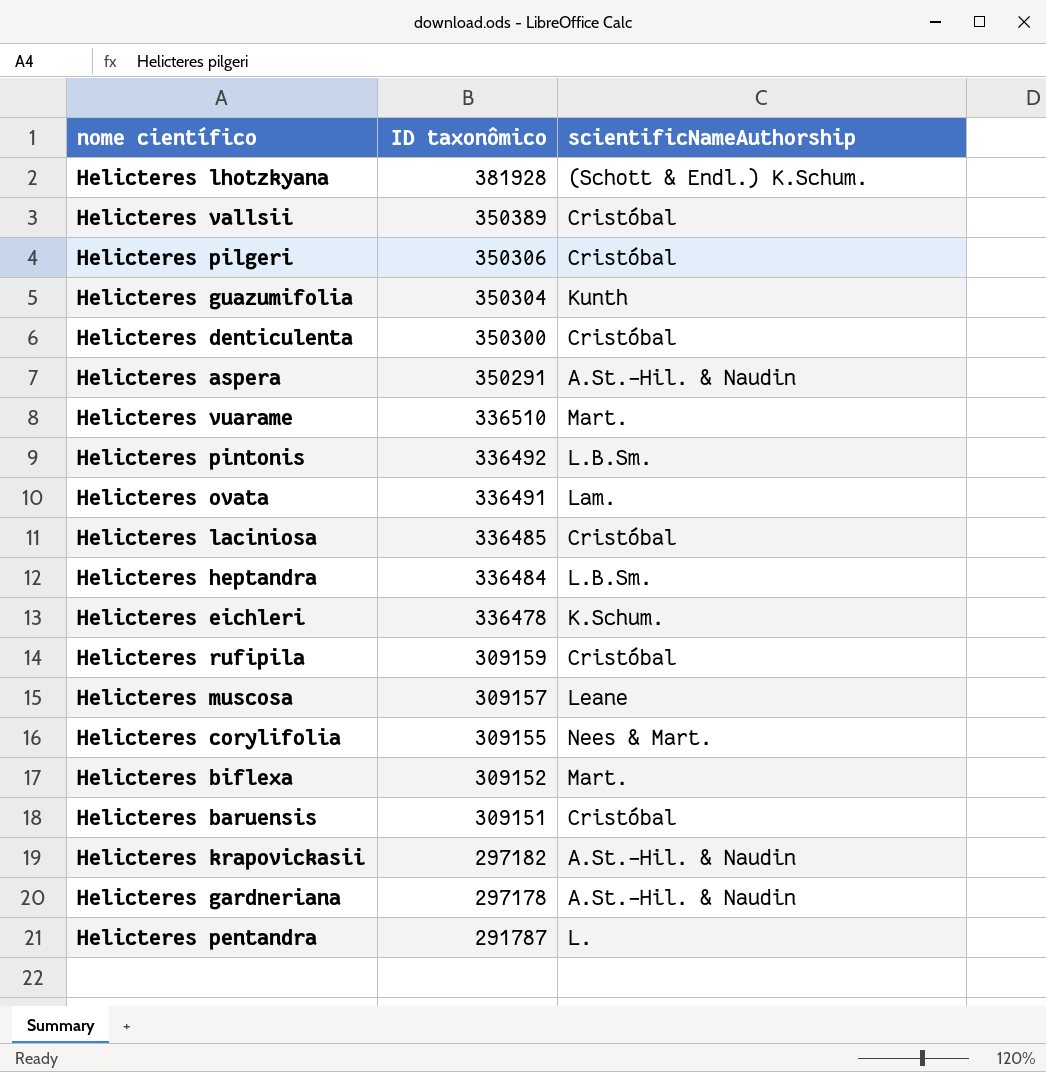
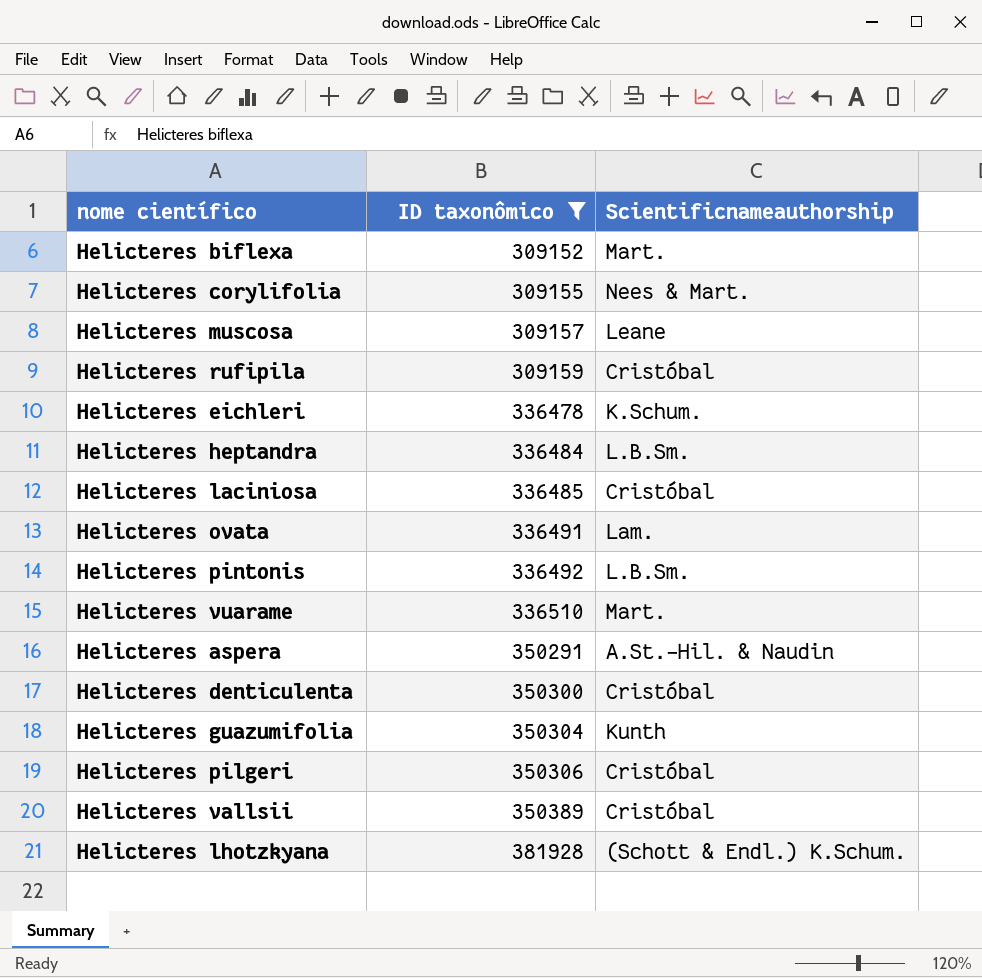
filter: none -> ID taxonômico >= 309152
row order: ID taxonômico descending -> ID taxonômico ascending
column name: scientificNameAuthorship -> Scientificnameauthorship

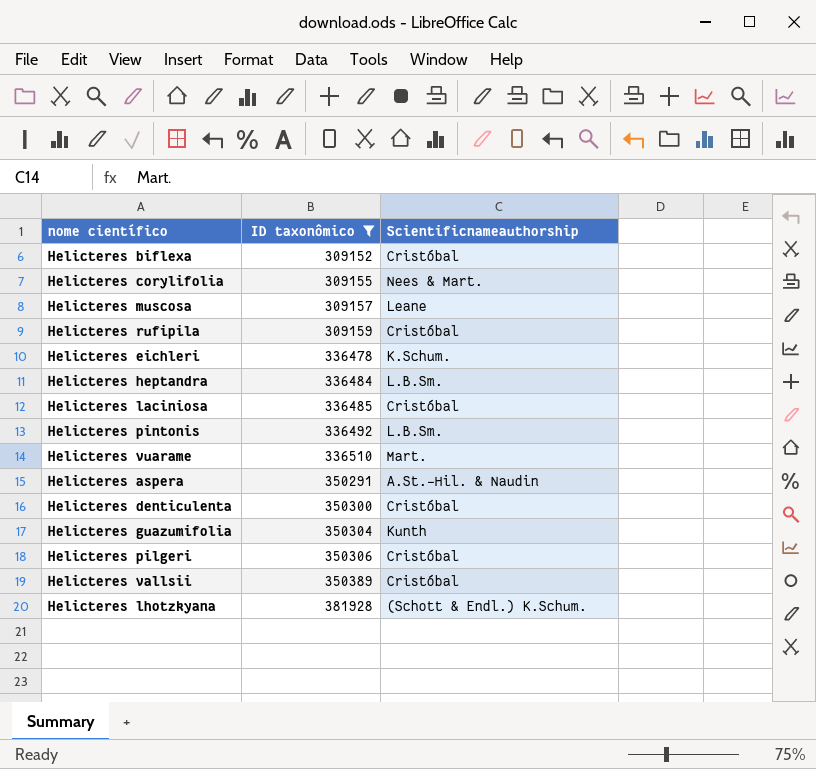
row Helicteres ovata: 336491 | Lam. -> none
Helicteres biflexa | Scientificnameauthorship: Mart. -> Cristóbal

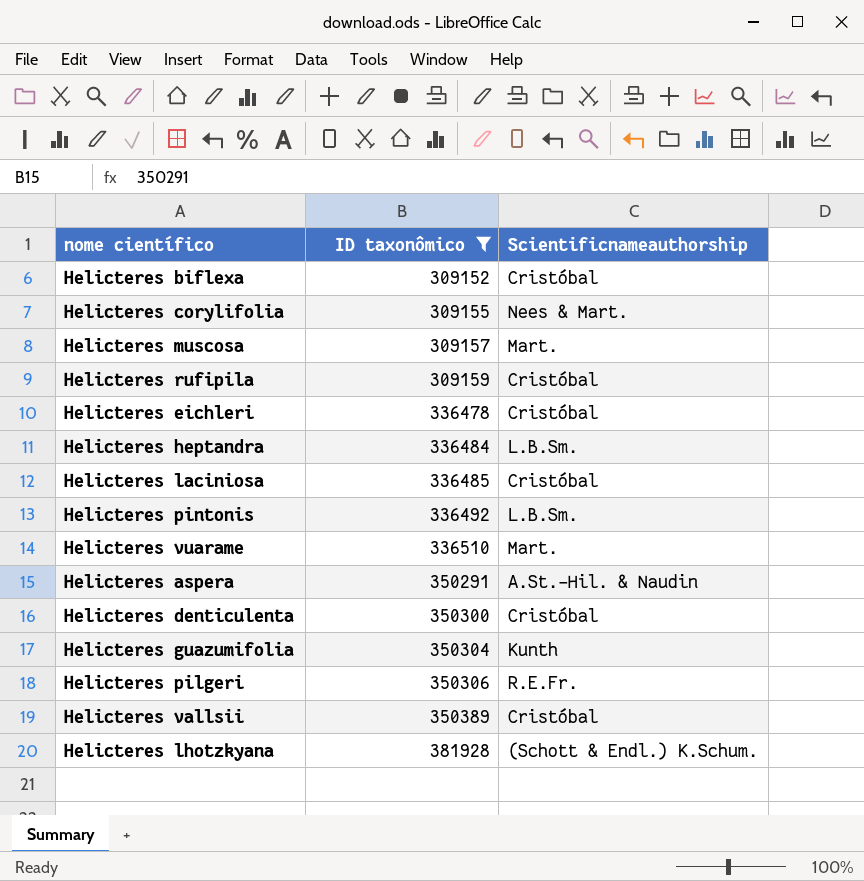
Helicteres muscosa | Scientificnameauthorship: Leane -> Mart.
Helicteres eichleri | Scientificnameauthorship: K.Schum. -> Cristóbal
Helicteres pilgeri | Scientificnameauthorship: Cristóbal -> R.E.Fr.

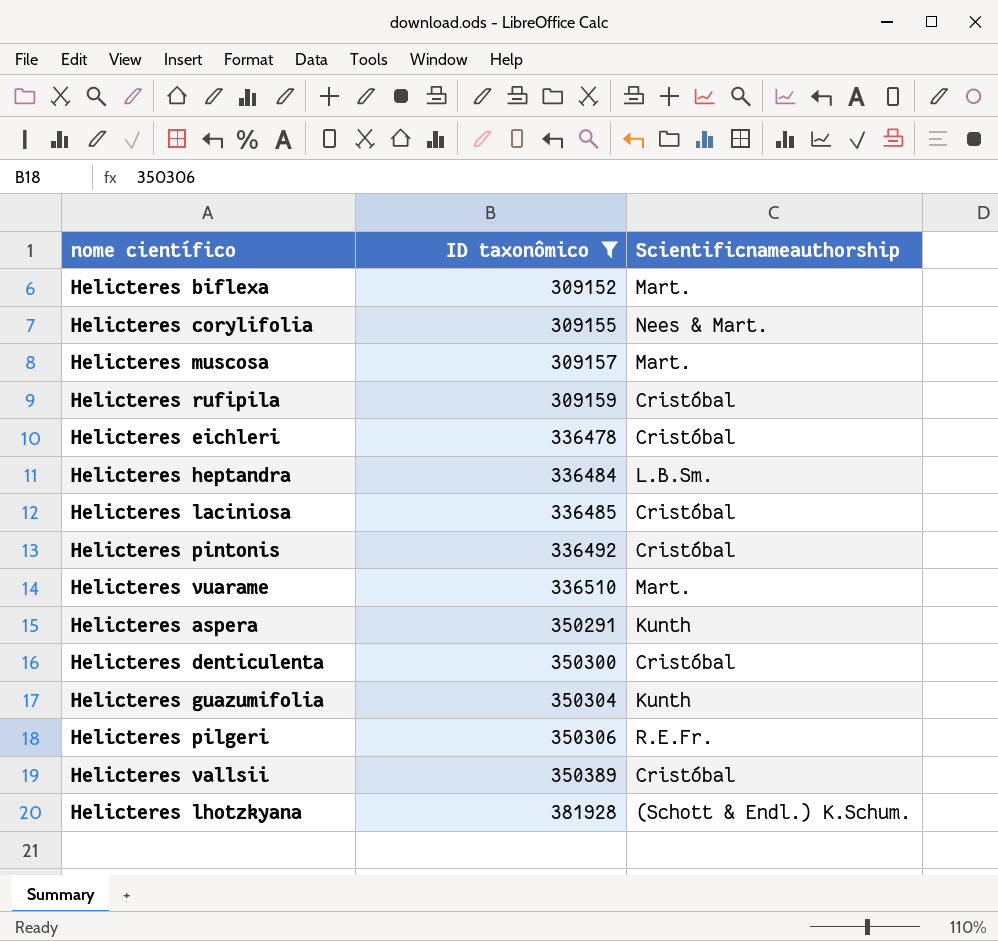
Helicteres biflexa | Scientificnameauthorship: Cristóbal -> Mart.
Helicteres pintonis | Scientificnameauthorship: L.B.Sm. -> Cristóbal
Helicteres aspera | Scientificnameauthorship: A.St.-Hil. & Naudin -> Kunth

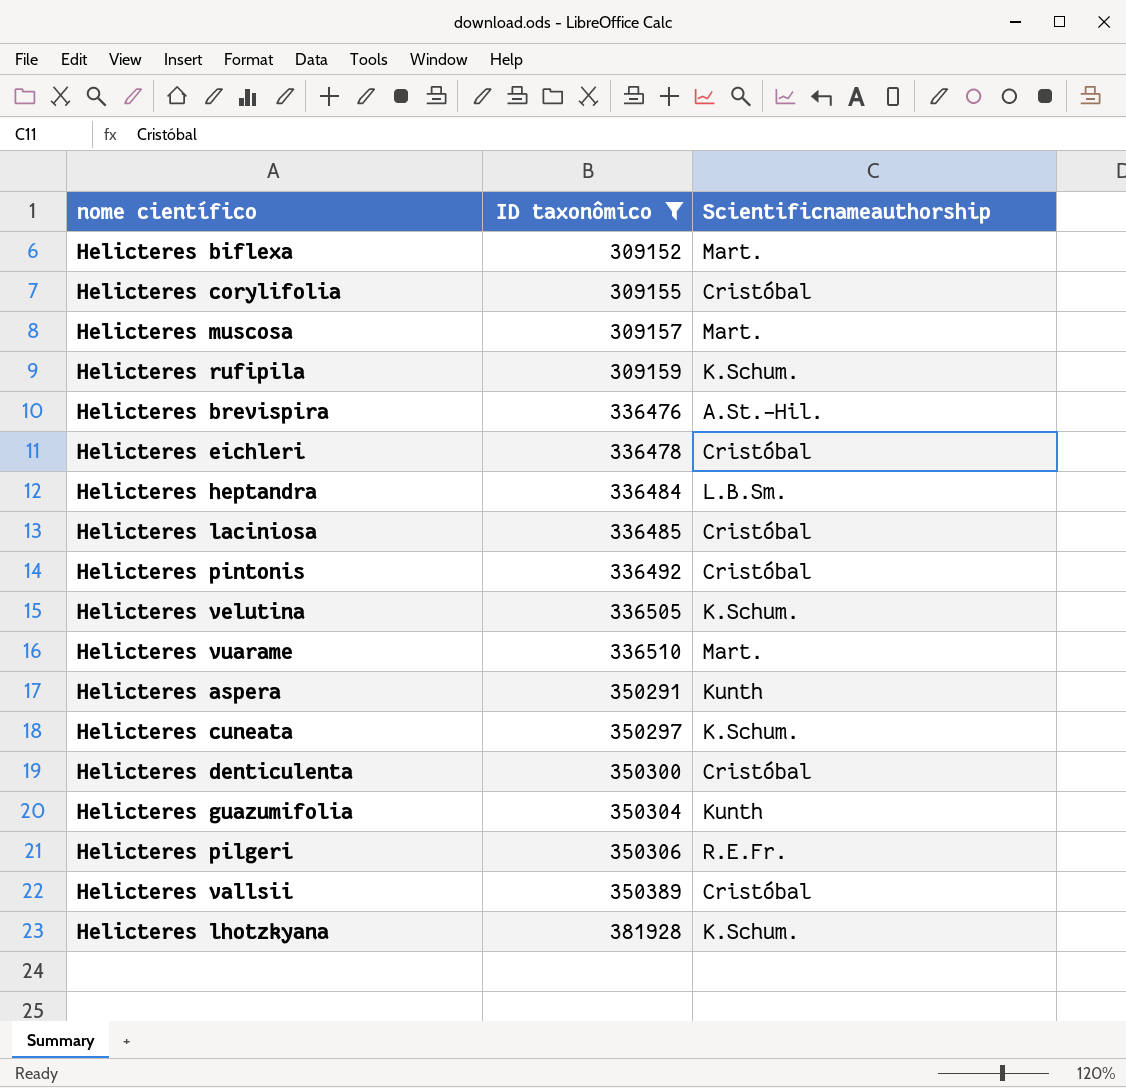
Helicteres corylifolia | Scientificnameauthorship: Nees & Mart. -> Cristóbal
Helicteres rufipila | Scientificnameauthorship: Cristóbal -> K.Schum.
row Helicteres brevispira: none -> 336476 | A.St.-Hil.
row Helicteres velutina: none -> 336505 | K.Schum.
row Helicteres cuneata: none -> 350297 | K.Schum.
Helicteres lhotzkyana | Scientificnameauthorship: (Schott & Endl.) K.Schum. -> K.Schum.

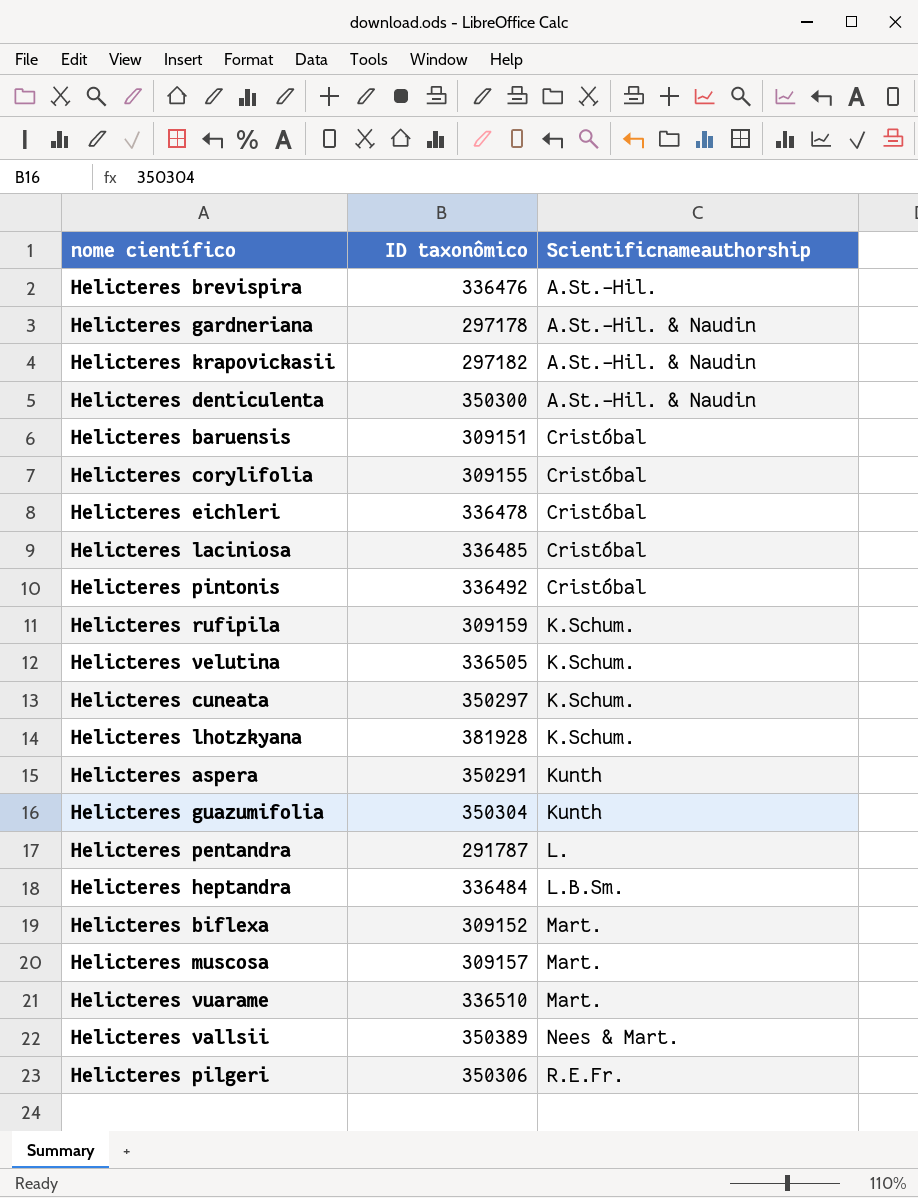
filter: ID taxonômico >= 309152 -> none
row order: ID taxonômico ascending -> Scientificnameauthorship ascending
Helicteres denticulenta | Scientificnameauthorship: Cristóbal -> A.St.-Hil. & Naudin
Helicteres vallsii | Scientificnameauthorship: Cristóbal -> Nees & Mart.

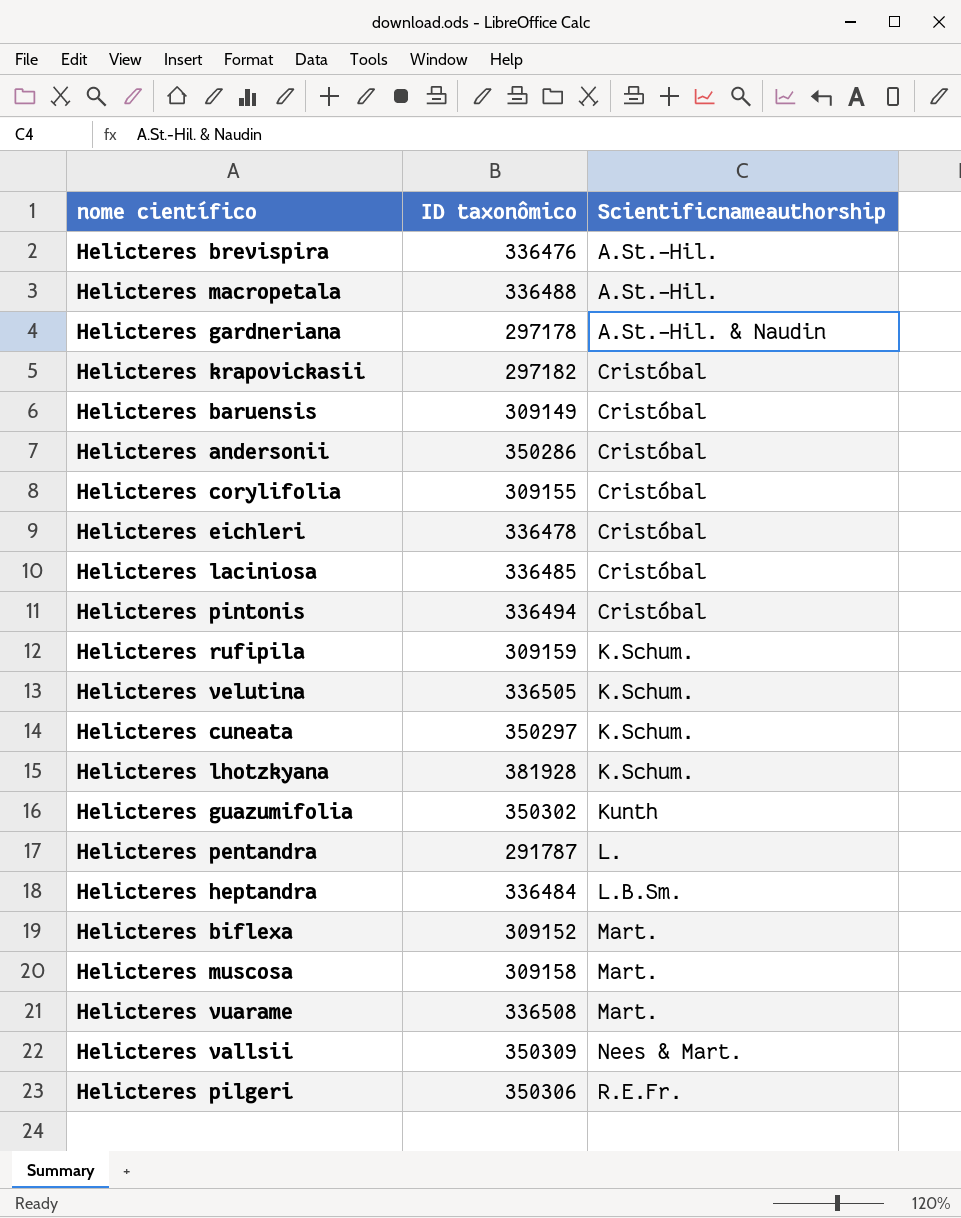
row Helicteres denticulenta: 350300 | A.St.-Hil. & Naudin -> none
row Helicteres aspera: 350291 | Kunth -> none
row Helicteres macropetala: none -> 336488 | A.St.-Hil.
Helicteres krapovickasii | Scientificnameauthorship: A.St.-Hil. & Naudin -> Cristóbal
Helicteres baruensis | ID taxonômico: 309151 -> 309149
row Helicteres andersonii: none -> 350286 | Cristóbal
Helicteres pintonis | ID taxonômico: 336492 -> 336494
Helicteres guazumifolia | ID taxonômico: 350304 -> 350302
Helicteres muscosa | ID taxonômico: 309157 -> 309158
Helicteres vuarame | ID taxonômico: 336510 -> 336508
Helicteres vallsii | ID taxonômico: 350389 -> 350309

